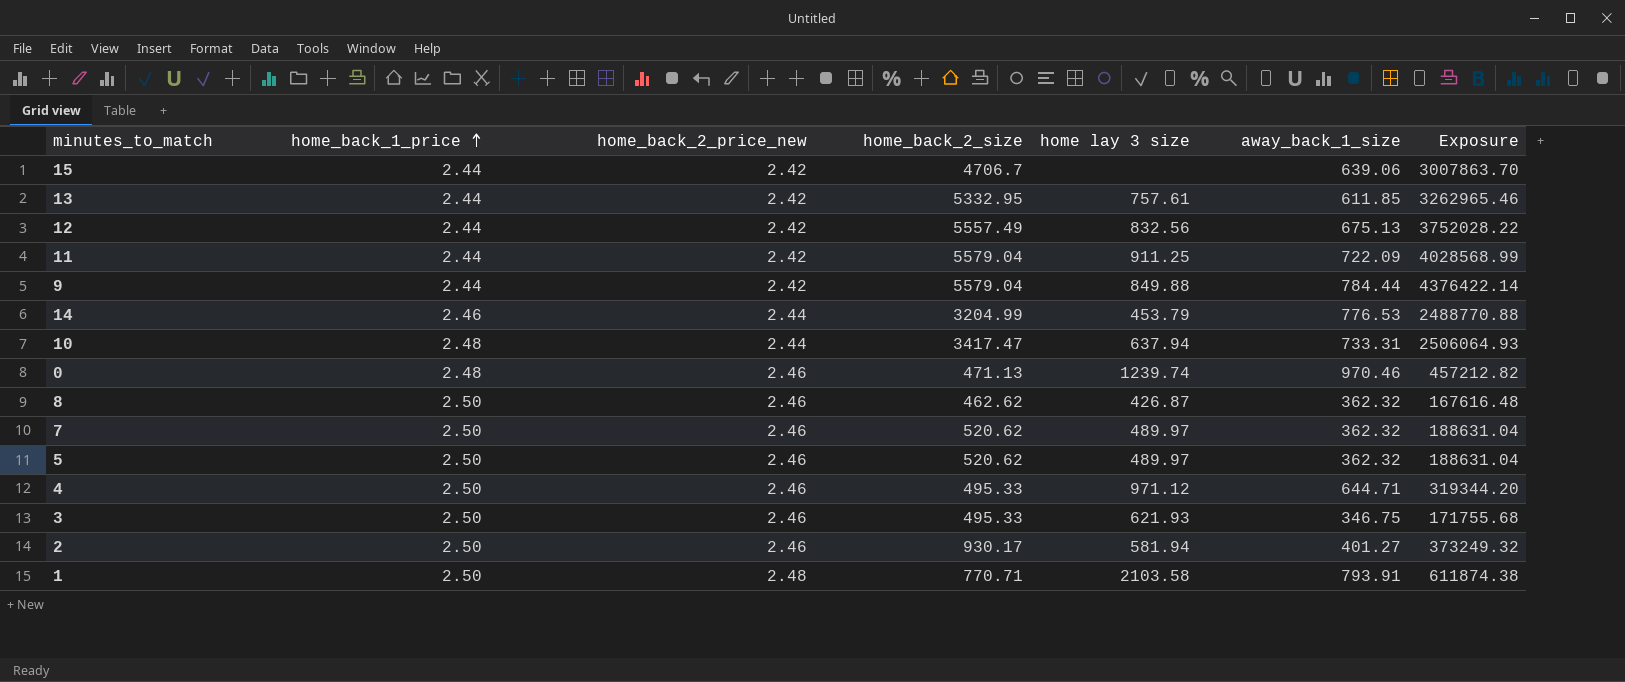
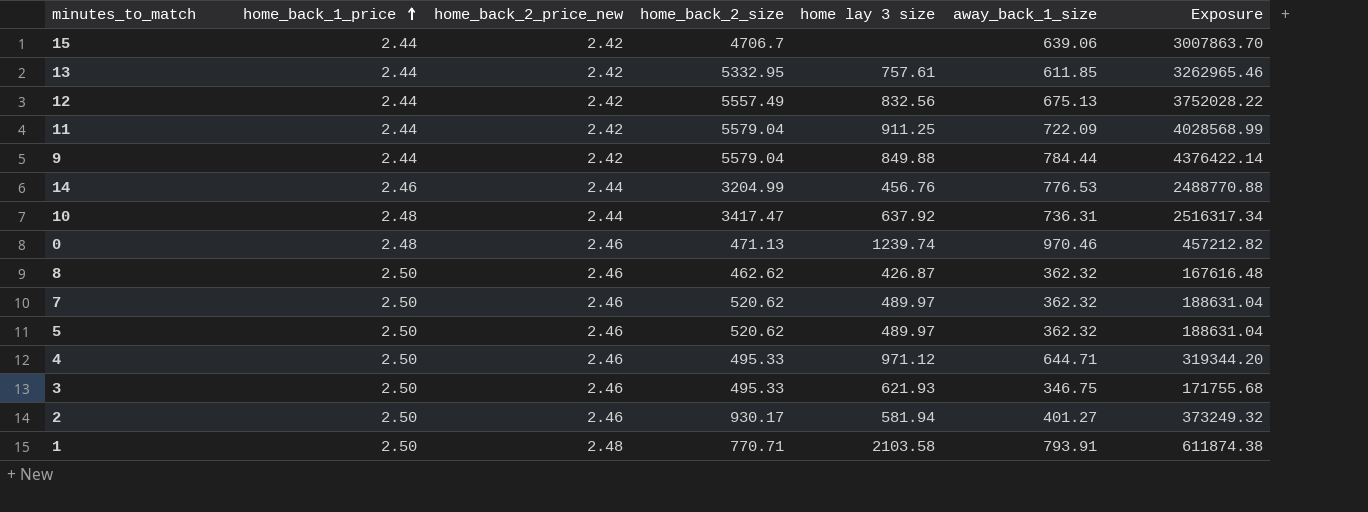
14 | home lay 3 size: 453.79 -> 456.76
10 | home lay 3 size: 637.94 -> 637.92
10 | away_back_1_size: 733.31 -> 736.31
10 | Exposure: 2506064.93 -> 2516317.34

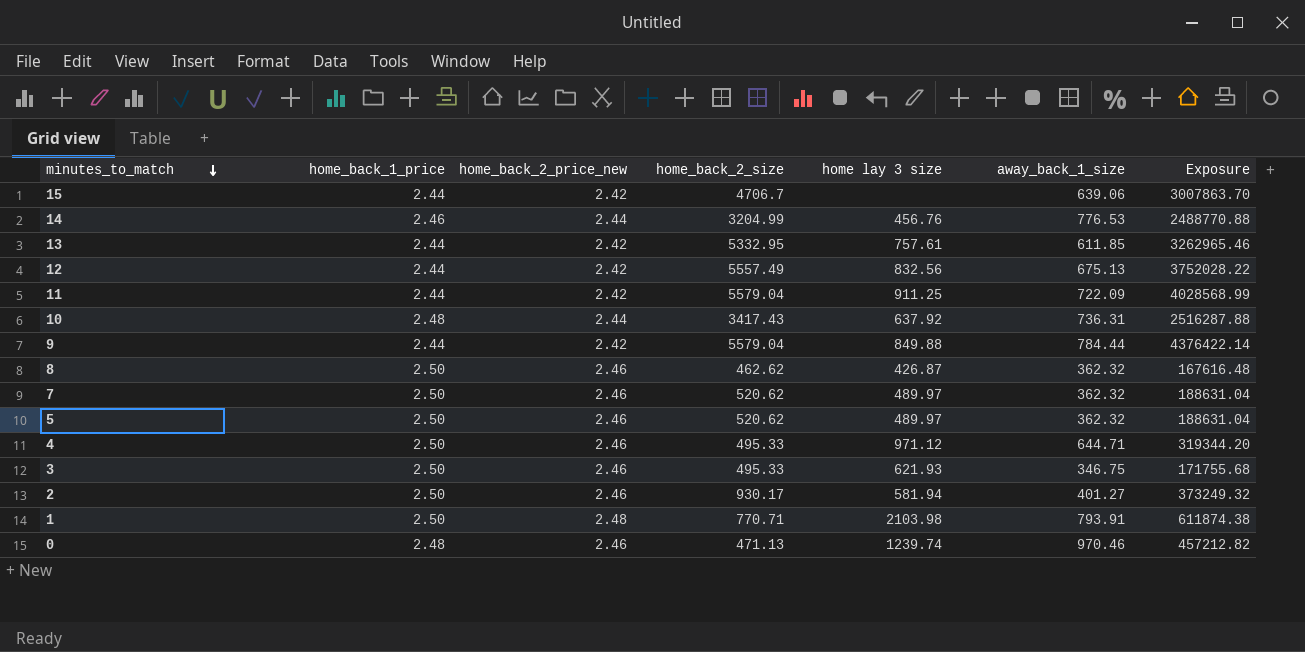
row order: home_back_1_price ascending -> minutes_to_match descending
10 | home_back_2_size: 3417.47 -> 3417.43
10 | Exposure: 2516317.34 -> 2516287.88
1 | home lay 3 size: 2103.58 -> 2103.98

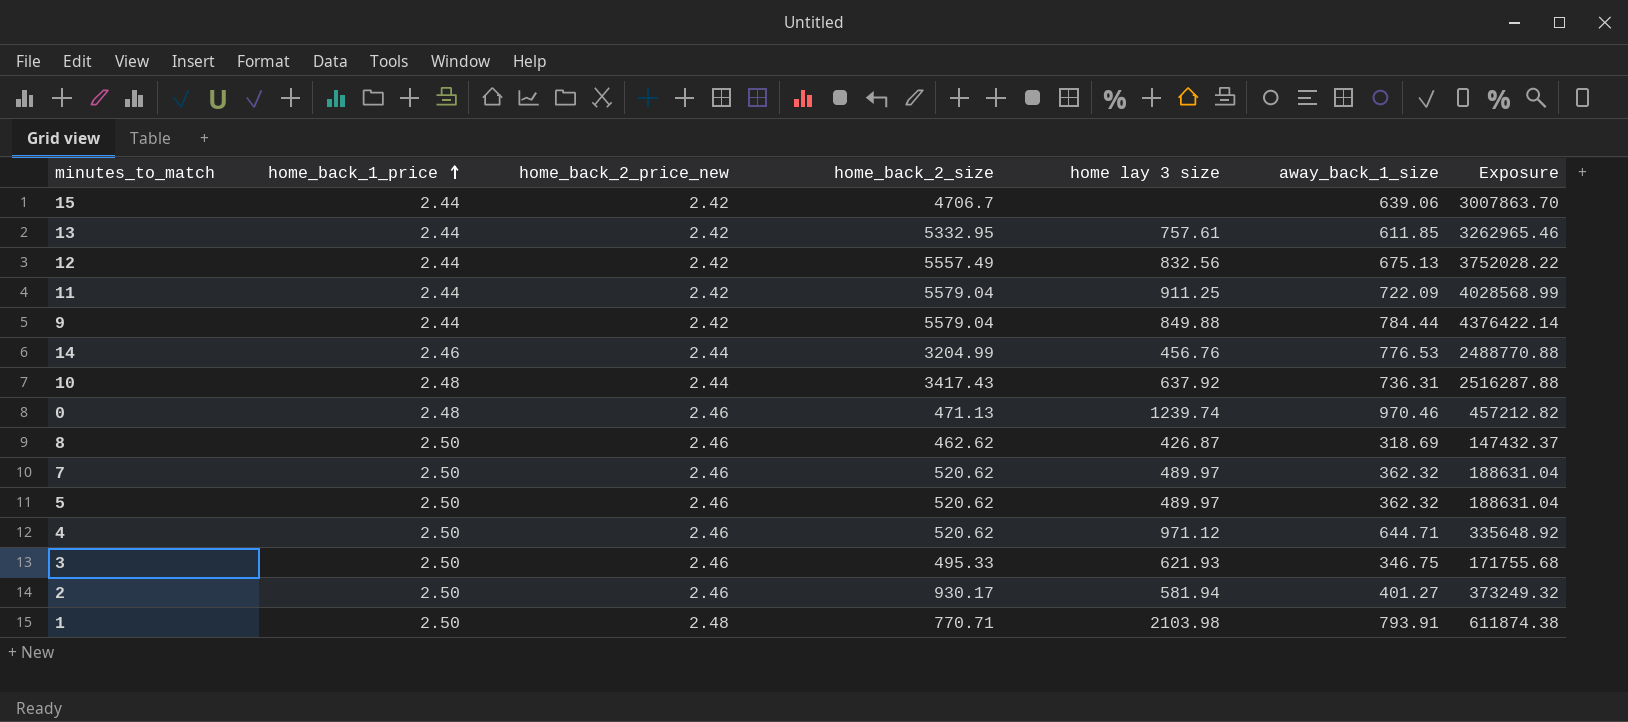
row order: minutes_to_match descending -> home_back_1_price ascending
8 | away_back_1_size: 362.32 -> 318.69
8 | Exposure: 167616.48 -> 147432.37
4 | home_back_2_size: 495.33 -> 520.62
4 | Exposure: 319344.20 -> 335648.92

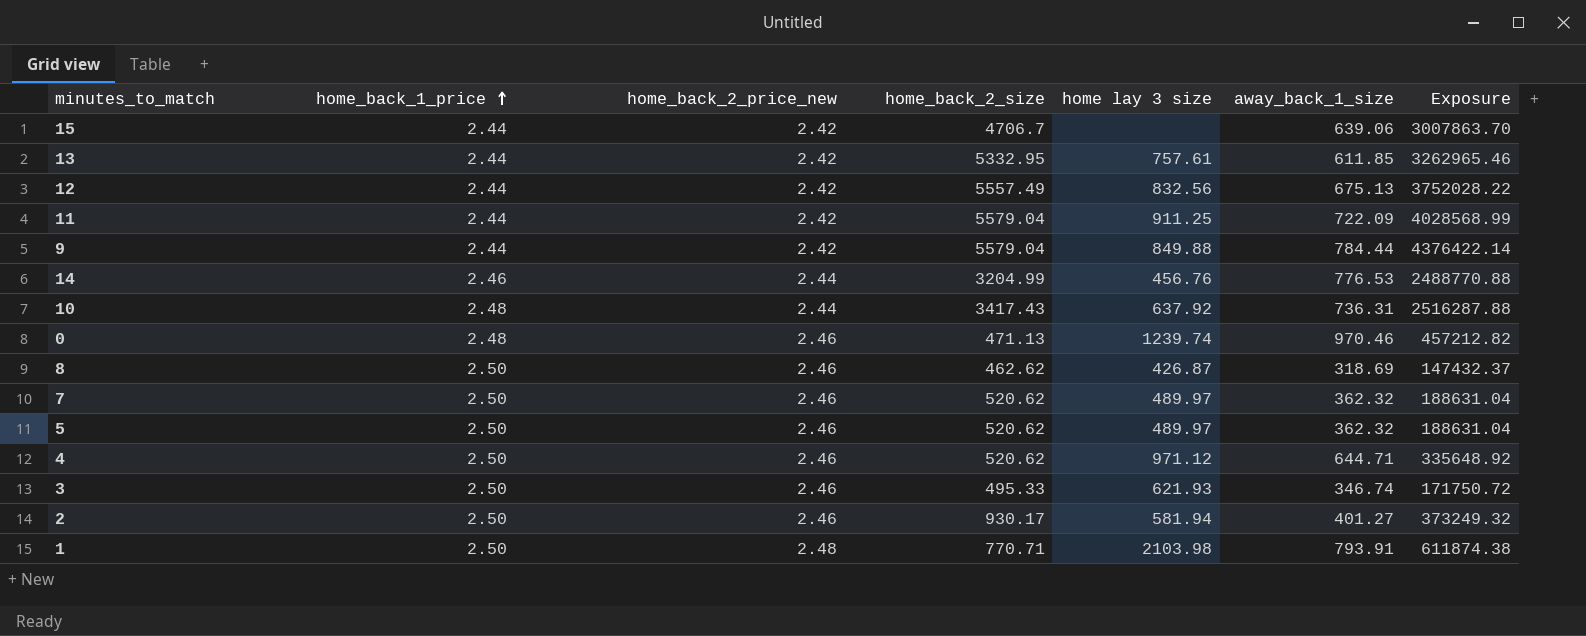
3 | away_back_1_size: 346.75 -> 346.74
3 | Exposure: 171755.68 -> 171750.72

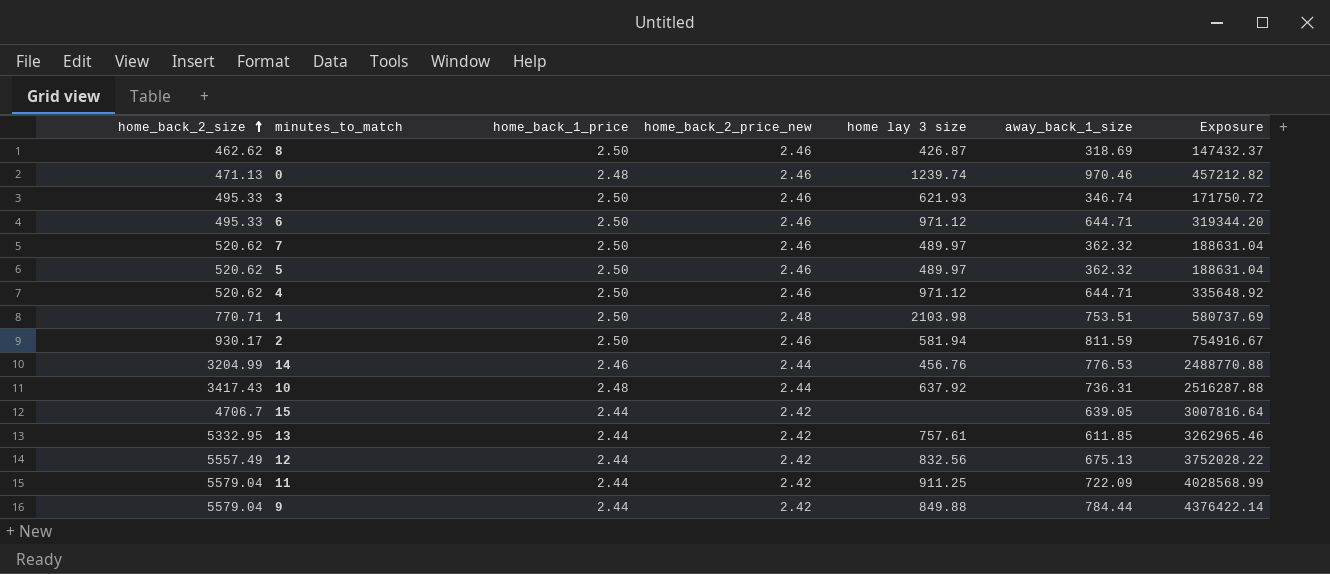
row order: home_back_1_price ascending -> home_back_2_size ascending
column home_back_2_size | position: 4 -> 1
row 6: none -> 495.33 | 2.50 | 2.46 | 971.12 | 644.71 | 319344.20
1 | away_back_1_size: 793.91 -> 753.51
1 | Exposure: 611874.38 -> 580737.69
2 | away_back_1_size: 401.27 -> 811.59
2 | Exposure: 373249.32 -> 754916.67
15 | away_back_1_size: 639.06 -> 639.05
15 | Exposure: 3007863.70 -> 3007816.64

